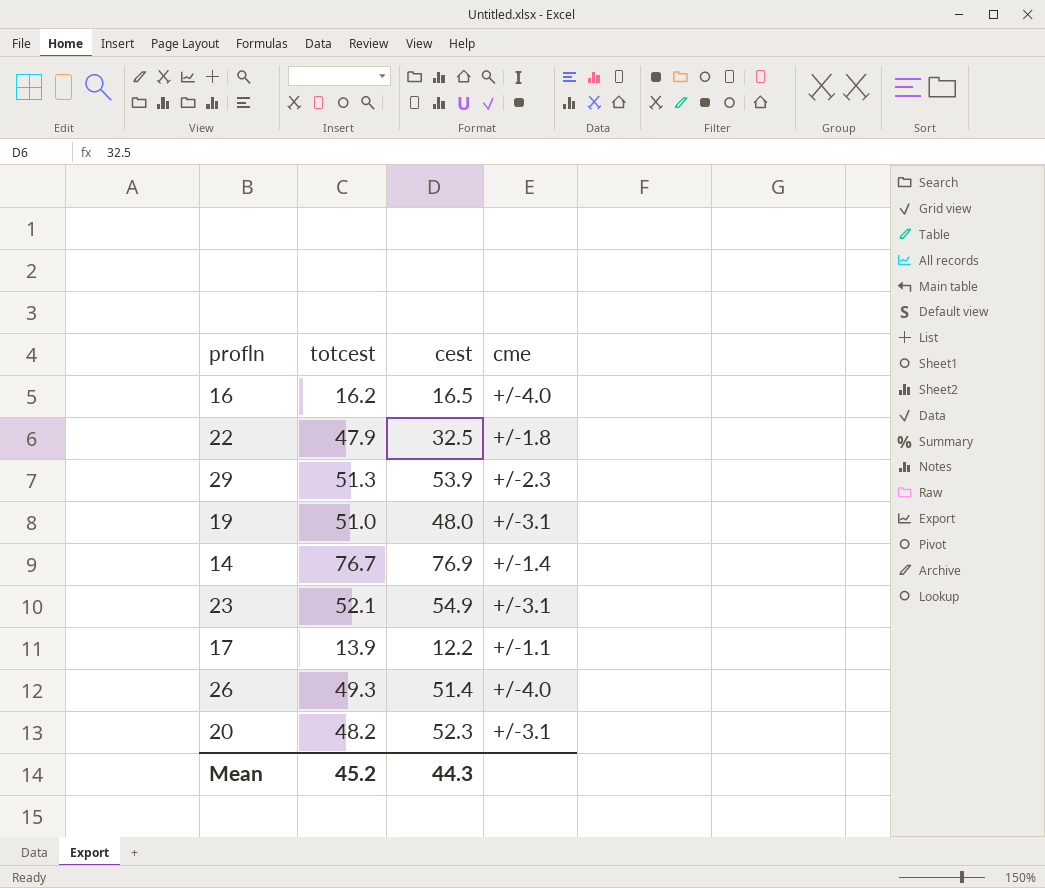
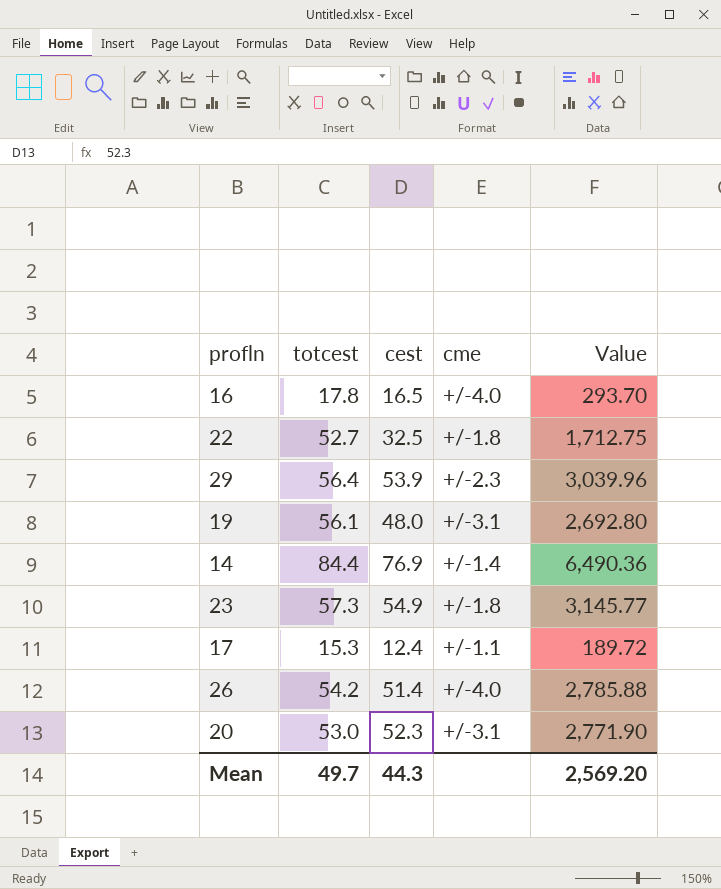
column Value | formula: none -> [totcest] * [cest]
16 | totcest: 16.2 -> 17.8
22 | totcest: 47.9 -> 52.7
29 | totcest: 51.3 -> 56.4
19 | totcest: 51.0 -> 56.1
14 | totcest: 76.7 -> 84.4
23 | totcest: 52.1 -> 57.3
23 | cme: +/-3.1 -> +/-1.8
17 | totcest: 13.9 -> 15.3
17 | cest: 12.2 -> 12.4
26 | totcest: 49.3 -> 54.2
20 | totcest: 48.2 -> 53.0
Mean | totcest: 45.2 -> 49.7

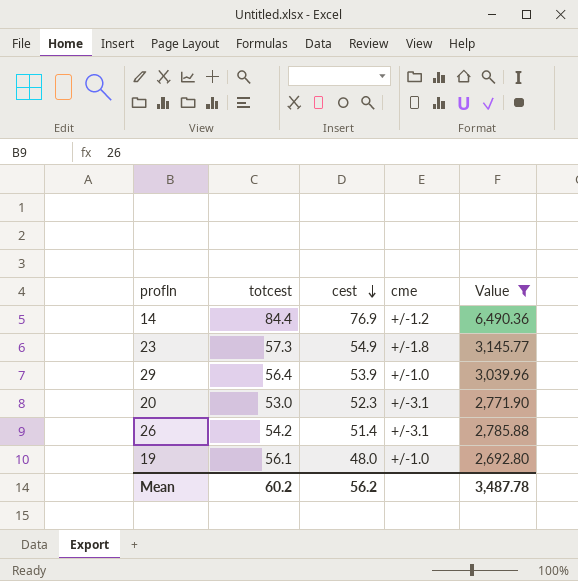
filter: none -> Value >= 2,692.80
row order: none -> cest descending
14 | cme: +/-1.4 -> +/-1.2
29 | cme: +/-2.3 -> +/-1.0
26 | cme: +/-4.0 -> +/-3.1
19 | cme: +/-3.1 -> +/-1.0
Mean | totcest: 49.7 -> 60.2
Mean | cest: 44.3 -> 56.2
Mean | Value: 2,569.20 -> 3,487.78

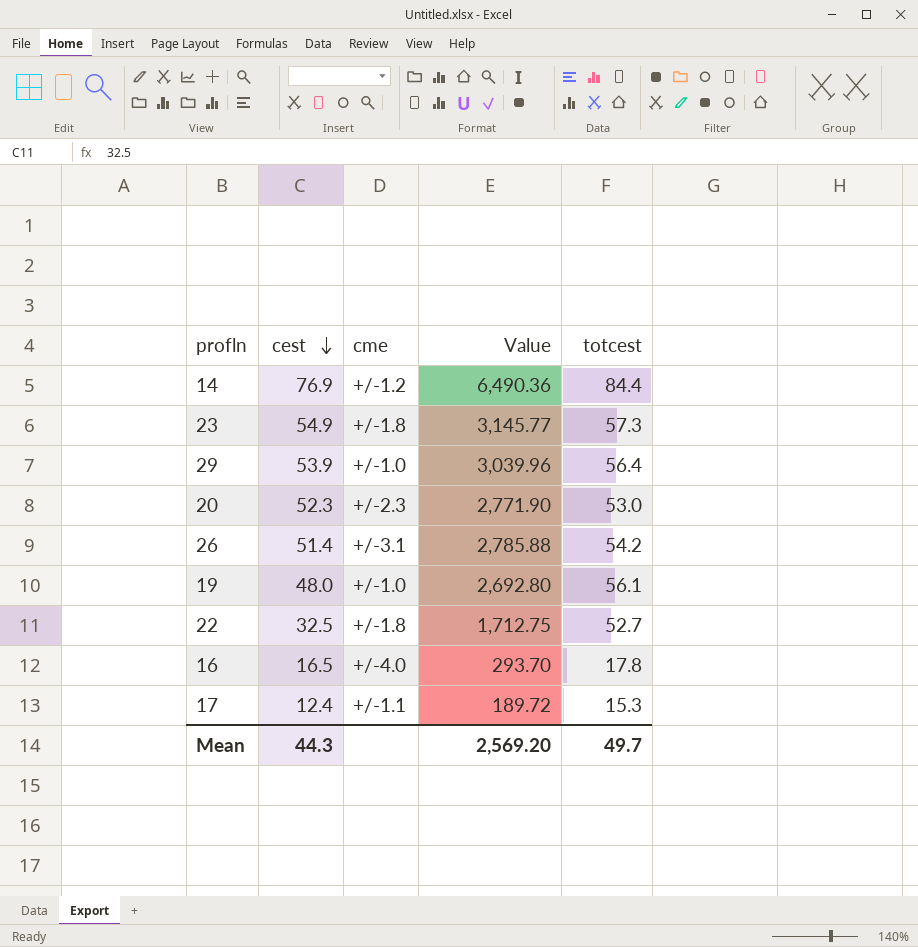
filter: Value >= 2,692.80 -> none
column totcest | position: 2 -> 5
20 | cme: +/-3.1 -> +/-2.3
Mean | cest: 56.2 -> 44.3
Mean | Value: 3,487.78 -> 2,569.20
Mean | totcest: 60.2 -> 49.7

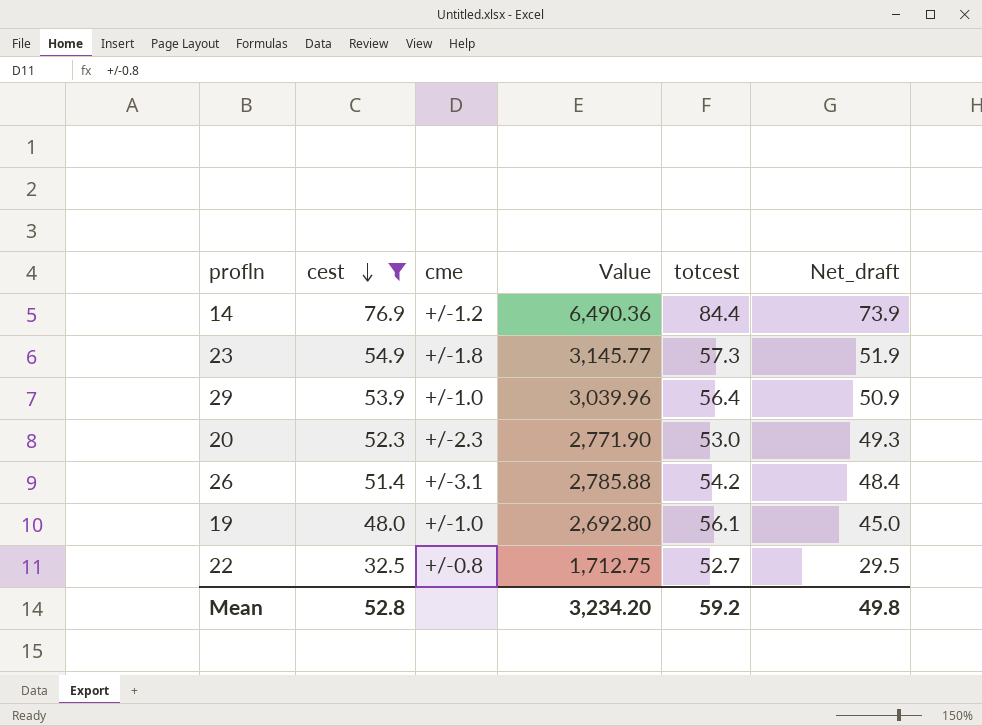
filter: none -> cest >= 32.5
column Net_draft | formula: none -> [cest] - 3
22 | cme: +/-1.8 -> +/-0.8
Mean | cest: 44.3 -> 52.8
Mean | Value: 2,569.20 -> 3,234.20
Mean | totcest: 49.7 -> 59.2

